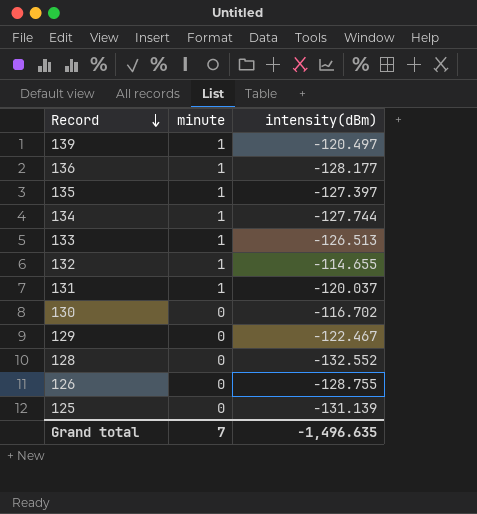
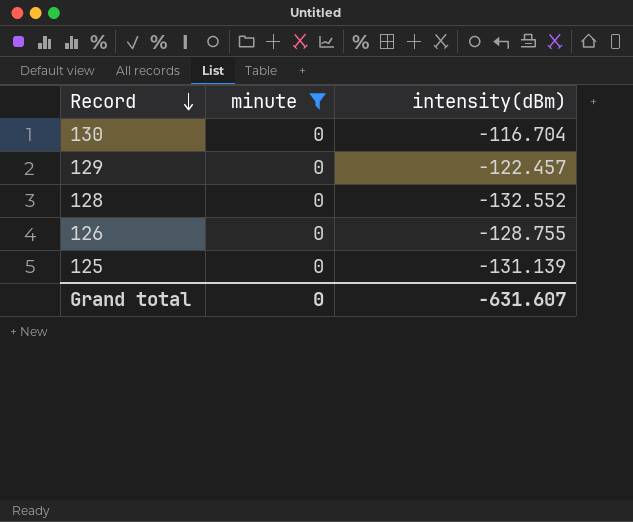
filter: none -> minute = 0
130 | intensity(dBm): -116.702 -> -116.704
129 | intensity(dBm): -122.467 -> -122.457
Grand total | minute: 7 -> 0
Grand total | intensity(dBm): -1,496.635 -> -631.607

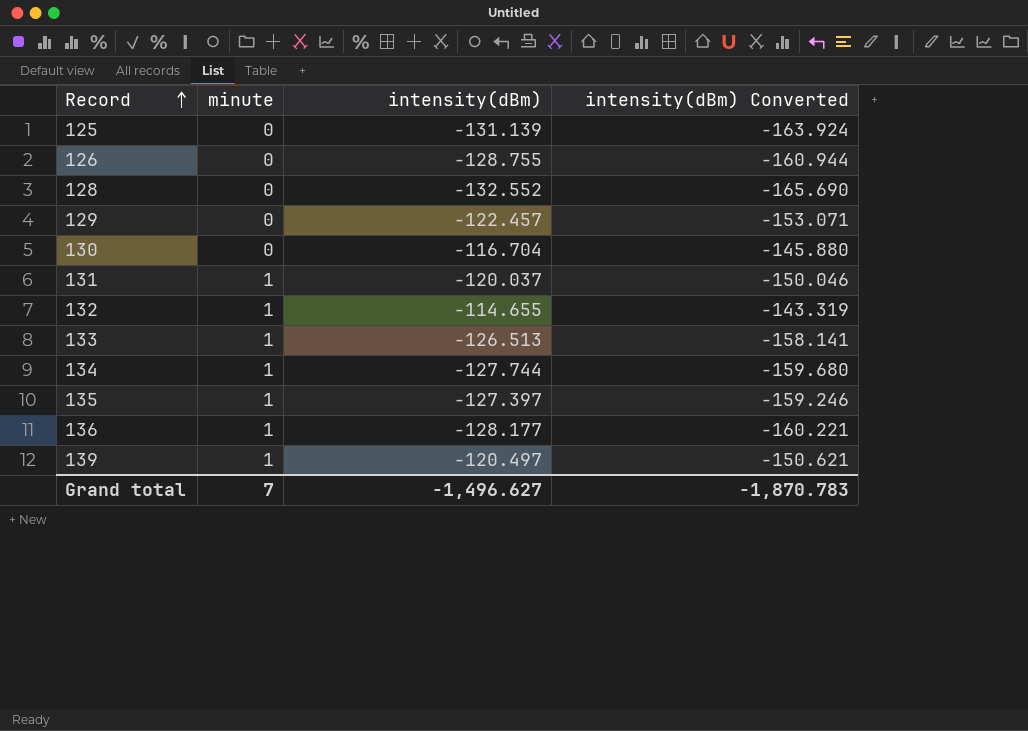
filter: minute = 0 -> none
row order: Record descending -> Record ascending
column intensity(dBm) Converted | formula: none -> [intensity(dBm)] * 1.25
Grand total | minute: 0 -> 7
Grand total | intensity(dBm): -631.607 -> -1,496.627

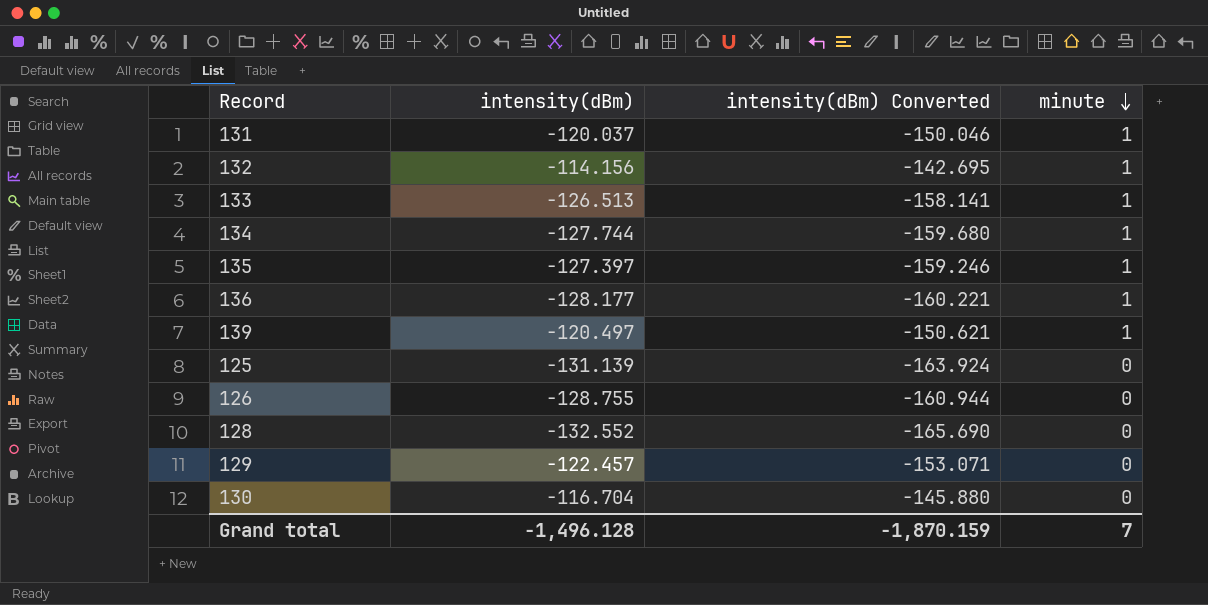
row order: Record ascending -> minute descending
column minute | position: 2 -> 4
132 | intensity(dBm): -114.655 -> -114.156
132 | intensity(dBm) Converted: -143.319 -> -142.695
Grand total | intensity(dBm): -1,496.627 -> -1,496.128
Grand total | intensity(dBm) Converted: -1,870.783 -> -1,870.159

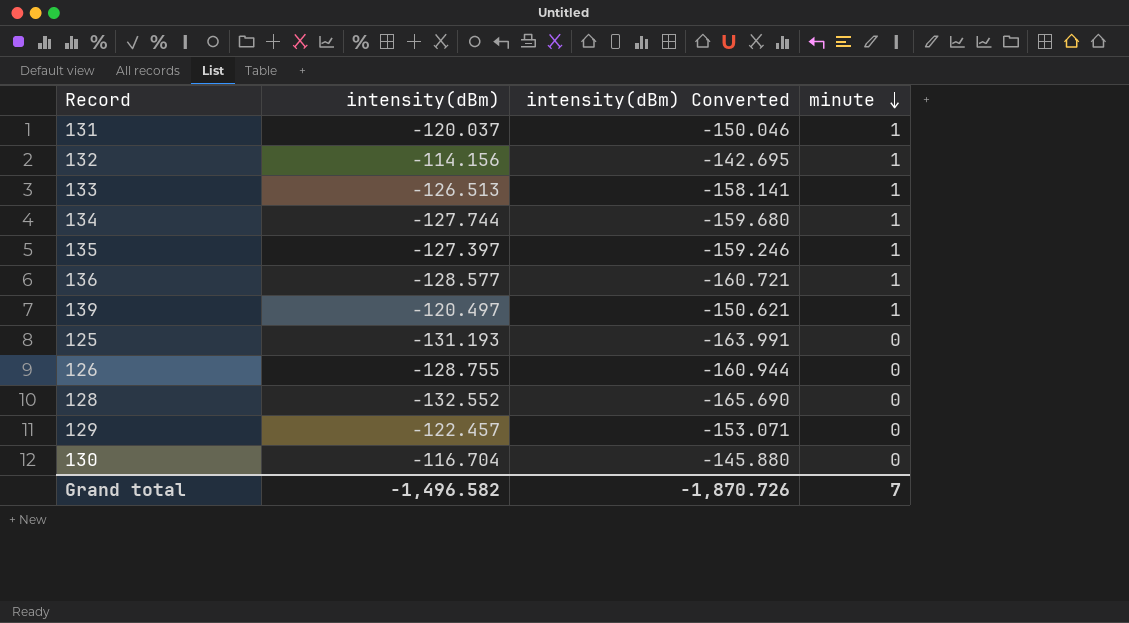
136 | intensity(dBm): -128.177 -> -128.577
136 | intensity(dBm) Converted: -160.221 -> -160.721
125 | intensity(dBm): -131.139 -> -131.193
125 | intensity(dBm) Converted: -163.924 -> -163.991
Grand total | intensity(dBm): -1,496.128 -> -1,496.582
Grand total | intensity(dBm) Converted: -1,870.159 -> -1,870.726

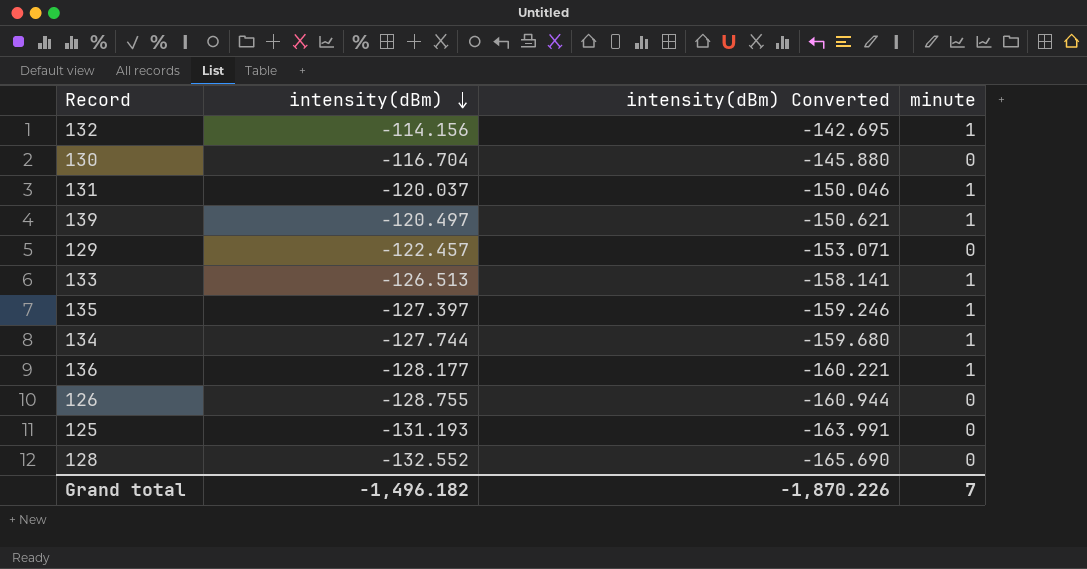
row order: minute descending -> intensity(dBm) descending
136 | intensity(dBm): -128.577 -> -128.177
136 | intensity(dBm) Converted: -160.721 -> -160.221
Grand total | intensity(dBm): -1,496.582 -> -1,496.182
Grand total | intensity(dBm) Converted: -1,870.726 -> -1,870.226

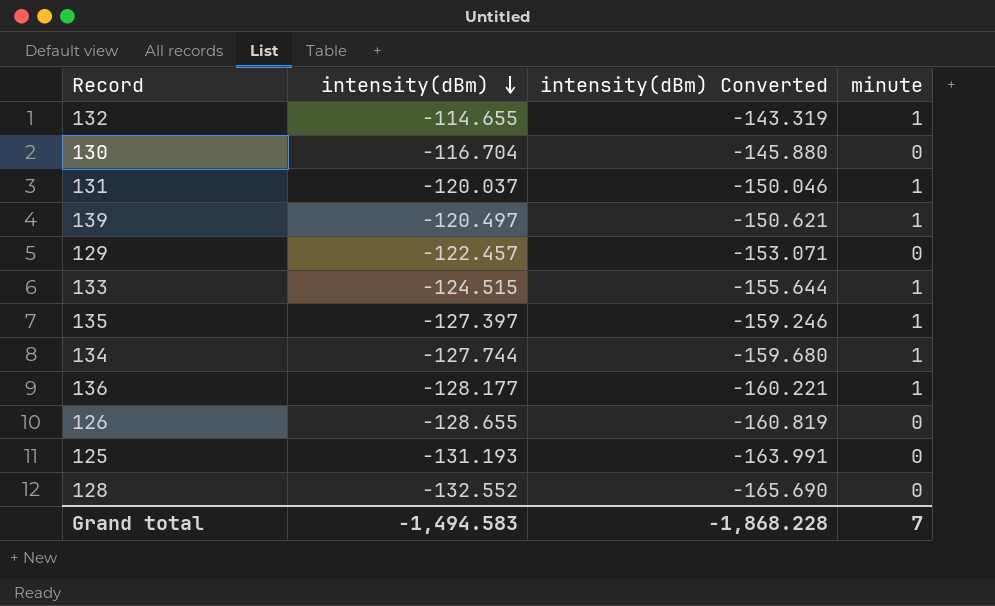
132 | intensity(dBm): -114.156 -> -114.655
132 | intensity(dBm) Converted: -142.695 -> -143.319
133 | intensity(dBm): -126.513 -> -124.515
133 | intensity(dBm) Converted: -158.141 -> -155.644
126 | intensity(dBm): -128.755 -> -128.655
126 | intensity(dBm) Converted: -160.944 -> -160.819
Grand total | intensity(dBm): -1,496.182 -> -1,494.583
Grand total | intensity(dBm) Converted: -1,870.226 -> -1,868.228

